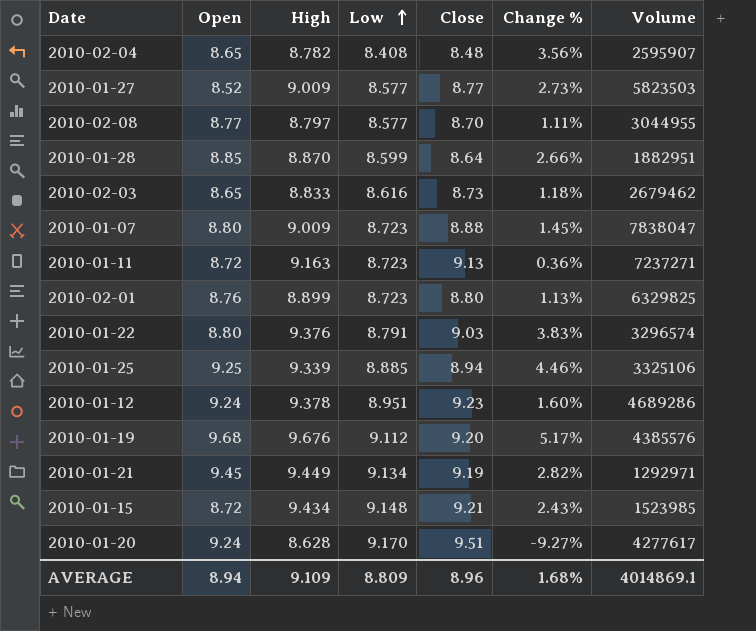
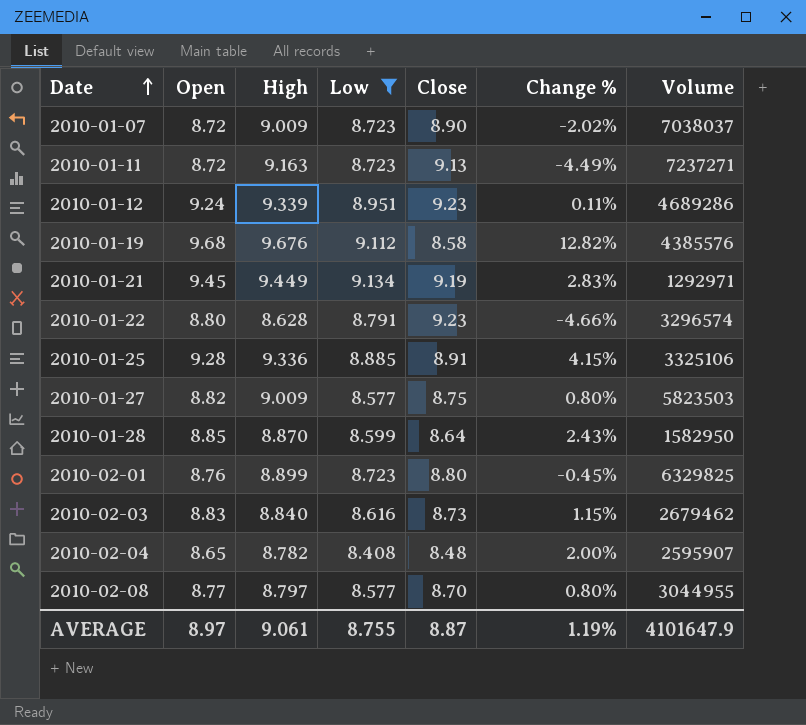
filter: none -> Low <= 9.134
row order: Low ascending -> Date ascending
column Change % | formula: ([High] - [Close]) / [Close] -> ([Open] - [Close]) / [Close]
2010-01-07 | Open: 8.80 -> 8.72
2010-01-07 | Close: 8.88 -> 8.90
2010-01-07 | Volume: 7838047 -> 7038037
2010-01-12 | High: 9.378 -> 9.339
2010-01-19 | Close: 9.20 -> 8.58
2010-01-22 | High: 9.376 -> 8.628
2010-01-22 | Close: 9.03 -> 9.23
2010-01-25 | Open: 9.25 -> 9.28
2010-01-25 | High: 9.339 -> 9.336
2010-01-25 | Close: 8.94 -> 8.91
2010-01-27 | Open: 8.52 -> 8.82
2010-01-27 | Close: 8.77 -> 8.75
2010-01-28 | Volume: 1882951 -> 1582950
2010-02-03 | Open: 8.65 -> 8.83
2010-02-03 | High: 8.833 -> 8.840
AVERAGE | Open: 8.94 -> 8.97
AVERAGE | High: 9.109 -> 9.061
AVERAGE | Low: 8.809 -> 8.755
AVERAGE | Close: 8.96 -> 8.87
AVERAGE | Change %: 1.68% -> 1.19%
AVERAGE | Volume: 4014869.1 -> 4101647.9

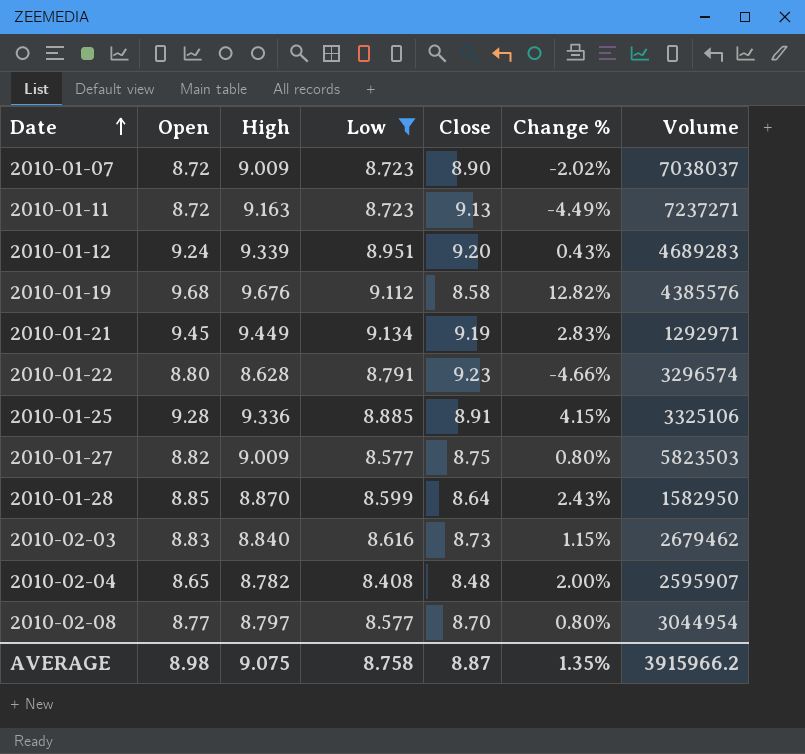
row 2010-02-01: 8.76 | 8.899 | 8.723 | 8.80 | -0.45% | 6329825 -> none
2010-01-12 | Close: 9.23 -> 9.20
2010-01-12 | Change %: 0.11% -> 0.43%
2010-01-12 | Volume: 4689286 -> 4689283
2010-02-08 | Volume: 3044955 -> 3044954
AVERAGE | Open: 8.97 -> 8.98
AVERAGE | High: 9.061 -> 9.075
AVERAGE | Low: 8.755 -> 8.758
AVERAGE | Change %: 1.19% -> 1.35%
AVERAGE | Volume: 4101647.9 -> 3915966.2

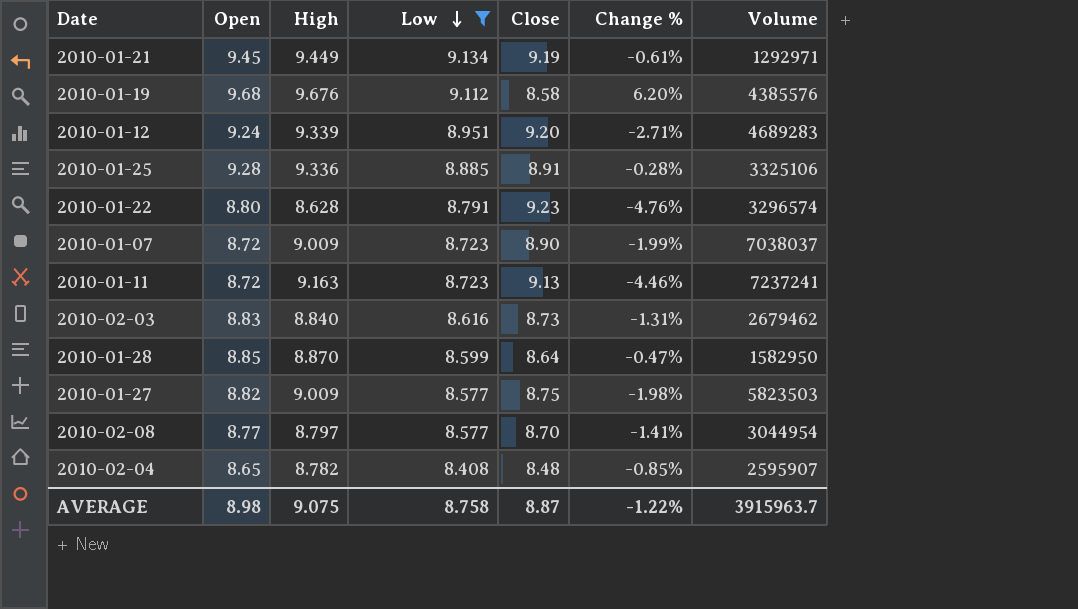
row order: Date ascending -> Low descending
column Change % | formula: ([Open] - [Close]) / [Close] -> ([Low] - [Close]) / [Close]
2010-01-11 | Volume: 7237271 -> 7237241
AVERAGE | Change %: 1.35% -> -1.22%
AVERAGE | Volume: 3915966.2 -> 3915963.7

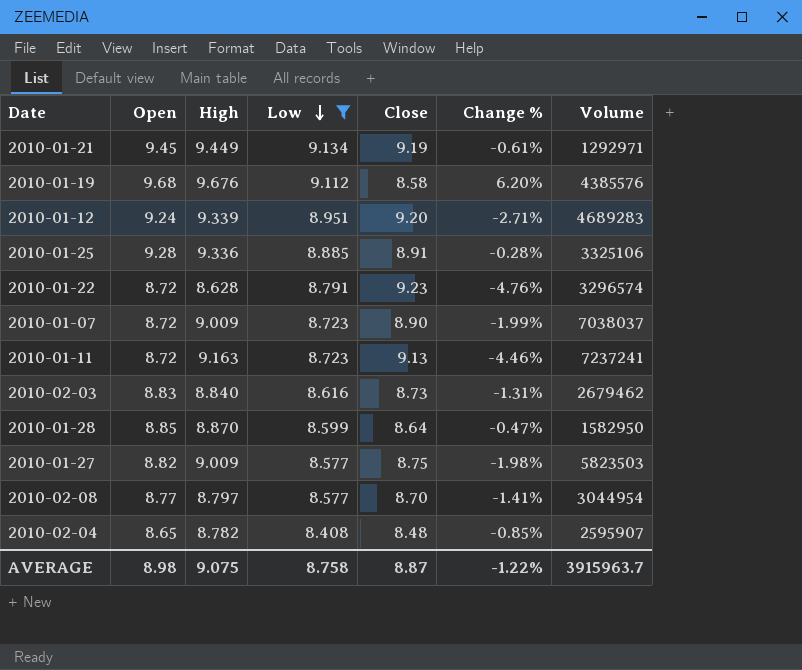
2010-01-22 | Open: 8.80 -> 8.72

